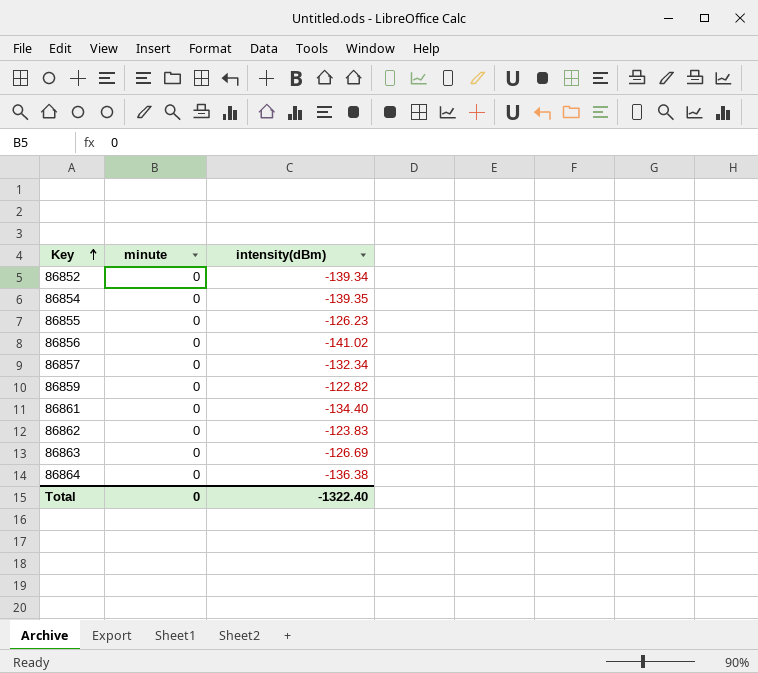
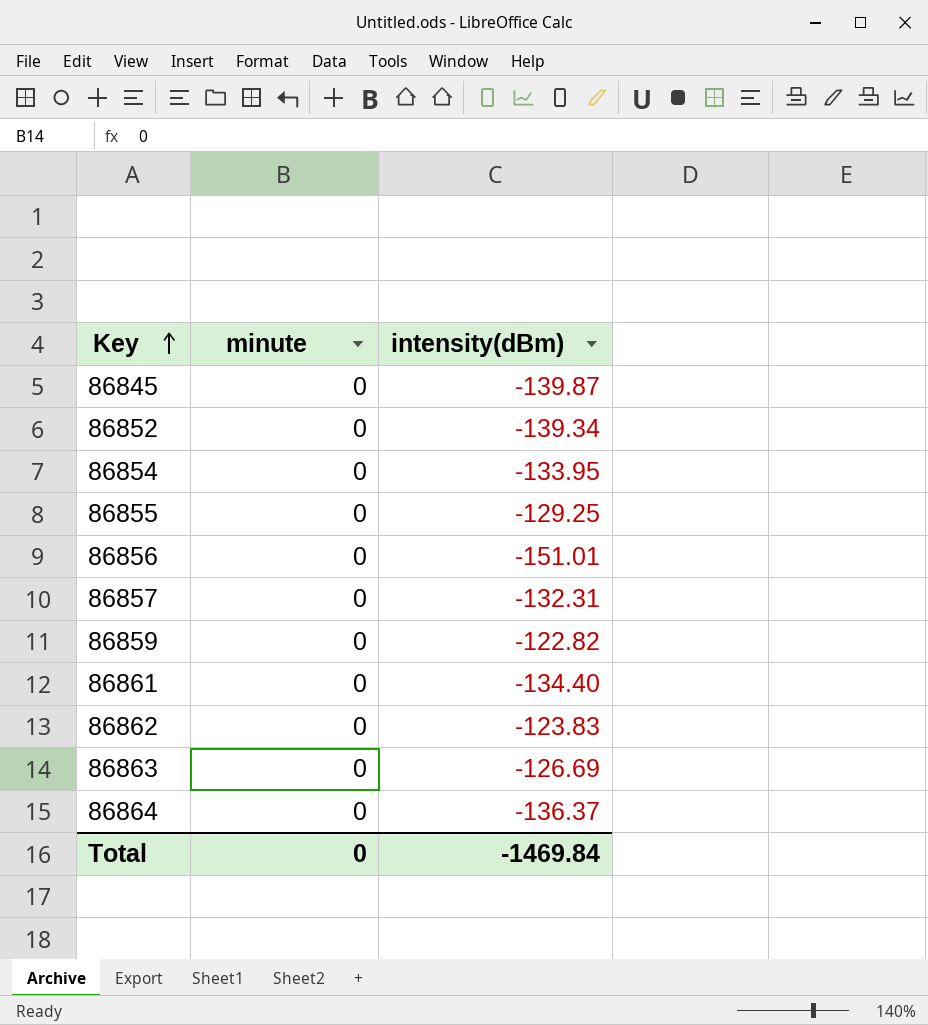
row 86845: none -> 0 | -139.87
86854 | intensity(dBm): -139.35 -> -133.95
86855 | intensity(dBm): -126.23 -> -129.25
86856 | intensity(dBm): -141.02 -> -151.01
86857 | intensity(dBm): -132.34 -> -132.31
86864 | intensity(dBm): -136.38 -> -136.37
Total | intensity(dBm): -1322.40 -> -1469.84

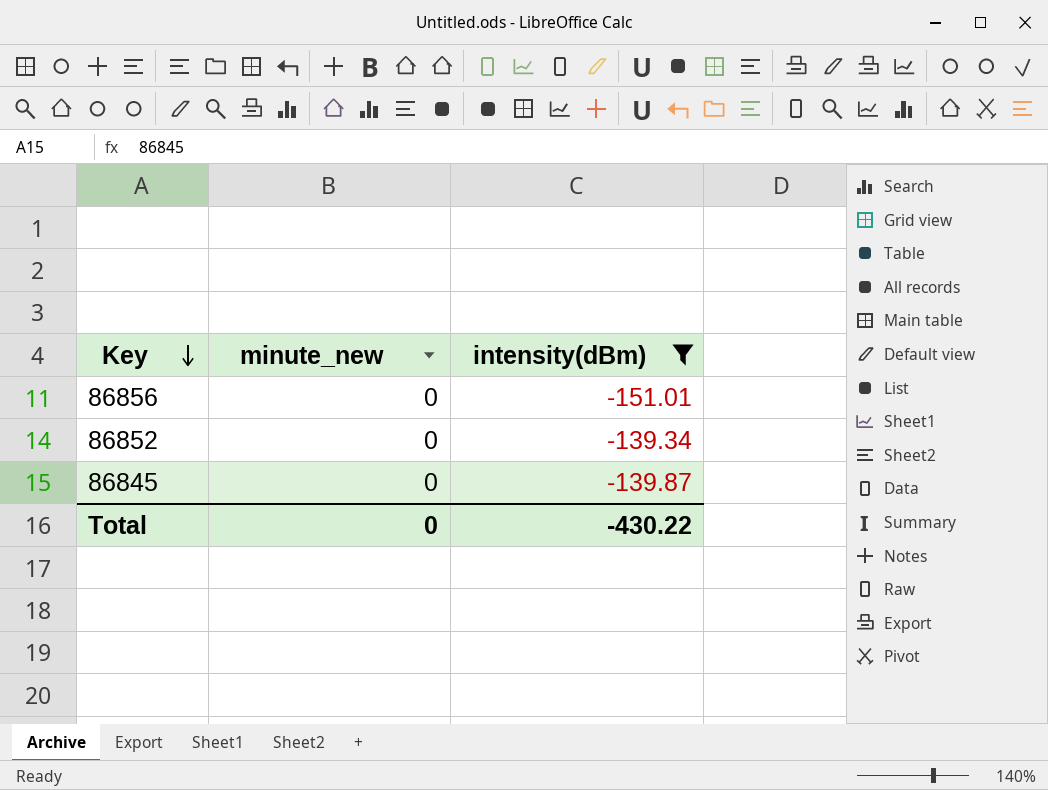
filter: none -> intensity(dBm) <= -139.34
row order: Key ascending -> Key descending
column name: minute -> minute_new
Total | intensity(dBm): -1469.84 -> -430.22

